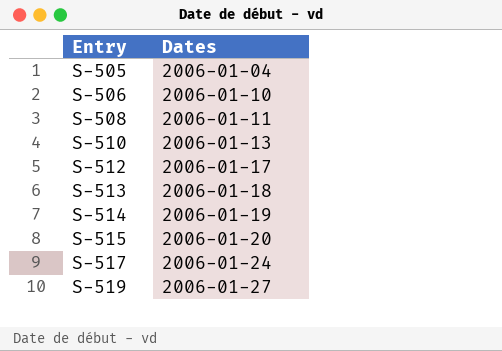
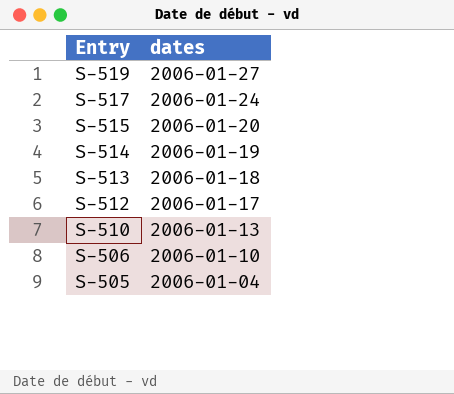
row order: Entry ascending -> Entry descending
column name: Dates -> dates
row S-508: 2006-01-11 -> none

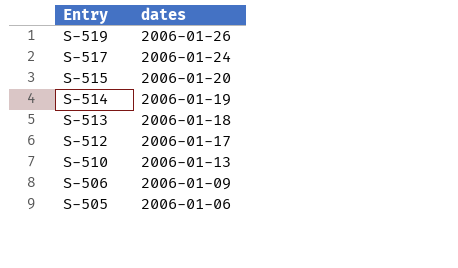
S-519 | dates: 2006-01-27 -> 2006-01-26
S-506 | dates: 2006-01-10 -> 2006-01-09
S-505 | dates: 2006-01-04 -> 2006-01-06

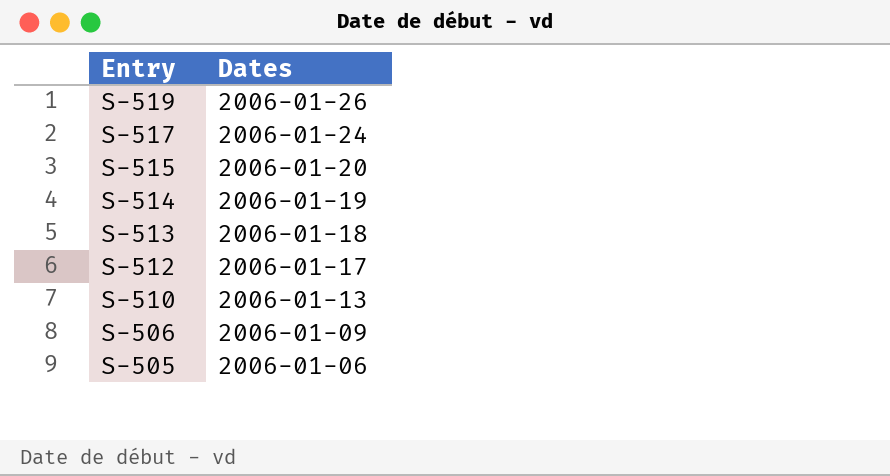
column name: dates -> Dates

